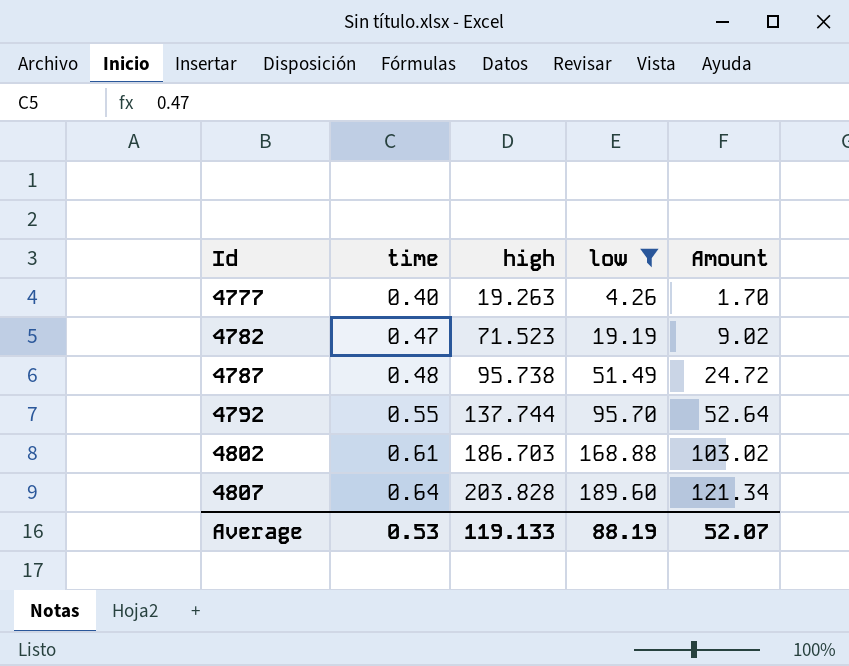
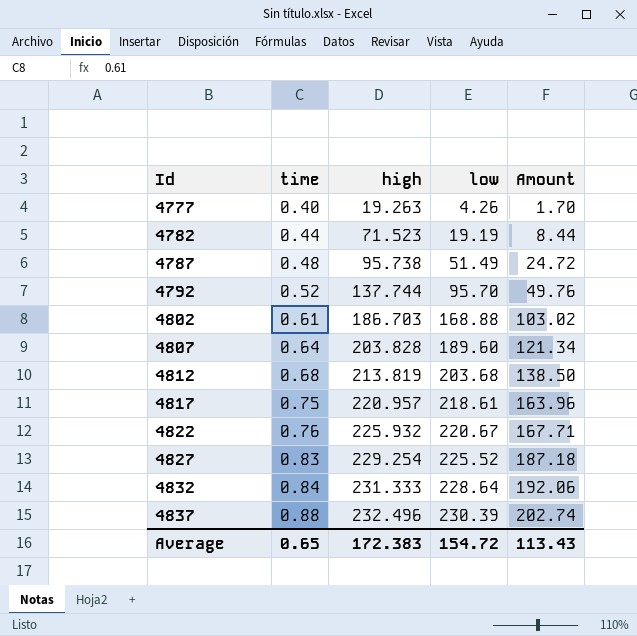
filter: low <= 189.60 -> none
4782 | time: 0.47 -> 0.44
4782 | Amount: 9.02 -> 8.44
4792 | time: 0.55 -> 0.52
4792 | Amount: 52.64 -> 49.76
Average | time: 0.53 -> 0.65
Average | high: 119.133 -> 172.383
Average | low: 88.19 -> 154.72
Average | Amount: 52.07 -> 113.43

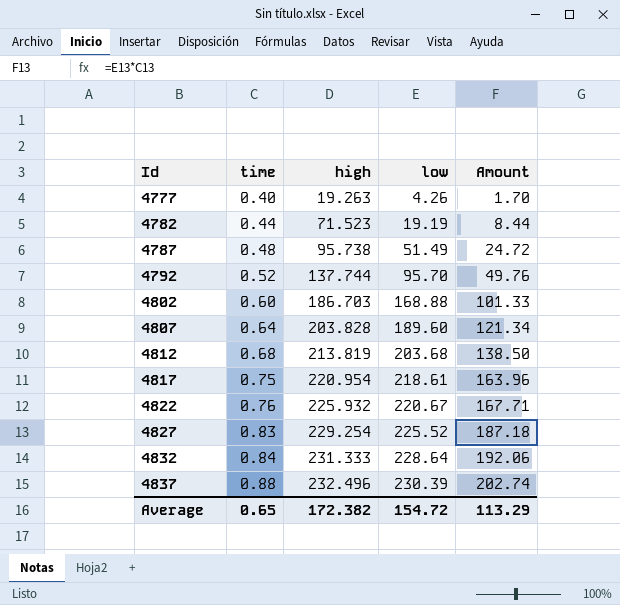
4802 | time: 0.61 -> 0.60
4802 | Amount: 103.02 -> 101.33
4817 | high: 220.957 -> 220.954
Average | high: 172.383 -> 172.382
Average | Amount: 113.43 -> 113.29

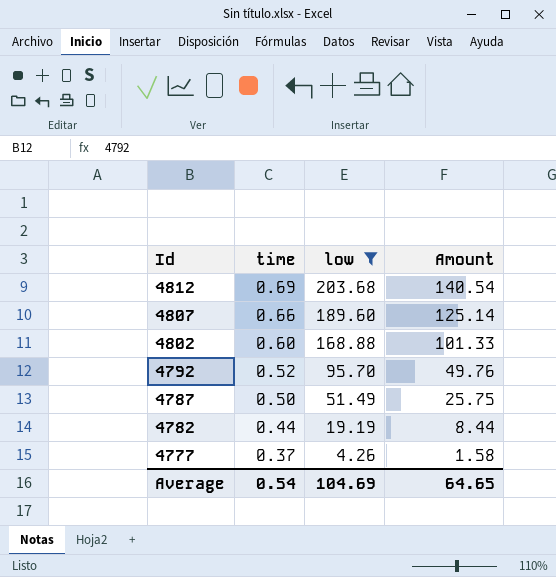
filter: none -> low <= 203.68
row order: Id ascending -> Id descending
column high | position: 3 -> none
4812 | time: 0.68 -> 0.69
4812 | Amount: 138.50 -> 140.54
4807 | time: 0.64 -> 0.66
4807 | Amount: 121.34 -> 125.14
4787 | time: 0.48 -> 0.50
4787 | Amount: 24.72 -> 25.75
4777 | time: 0.40 -> 0.37
4777 | Amount: 1.70 -> 1.58
Average | time: 0.65 -> 0.54
Average | low: 154.72 -> 104.69
Average | Amount: 113.29 -> 64.65

